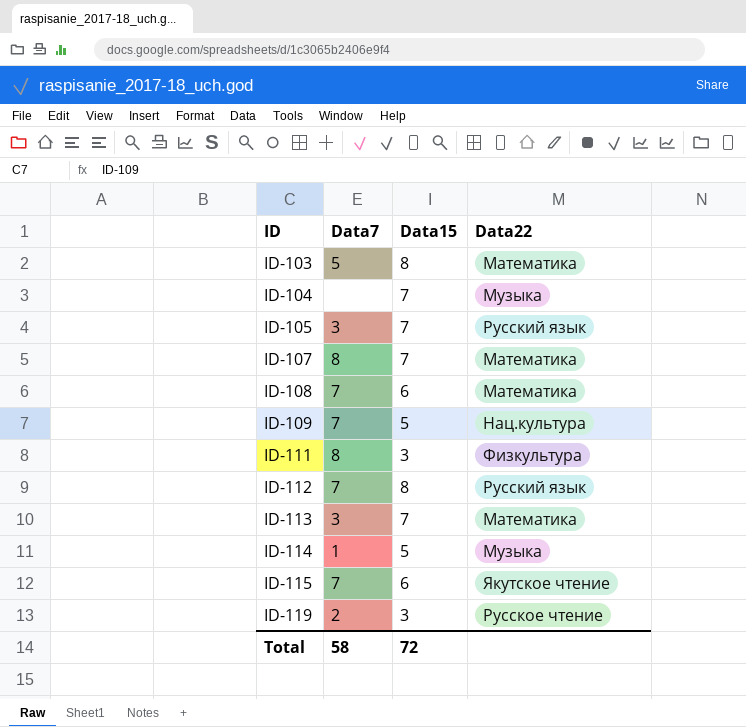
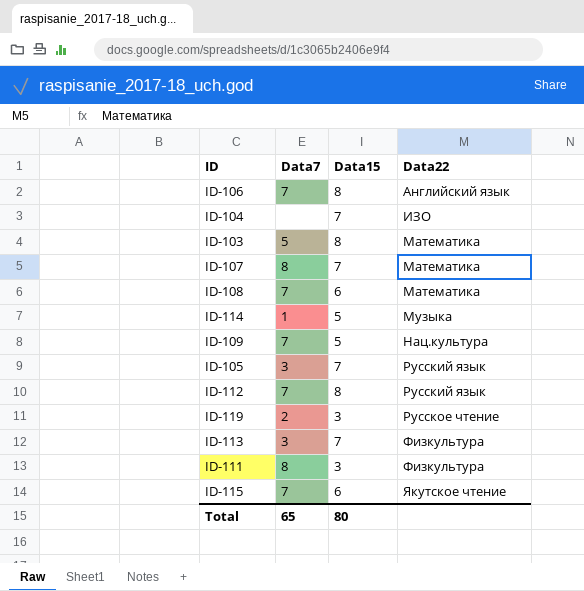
row order: ID ascending -> Data22 ascending
row ID-106: none -> 7 | 8 | Английский язык
ID-104 | Data22: Музыка -> ИЗО
ID-113 | Data22: Математика -> Физкультура
Total | Data7: 58 -> 65
Total | Data15: 72 -> 80

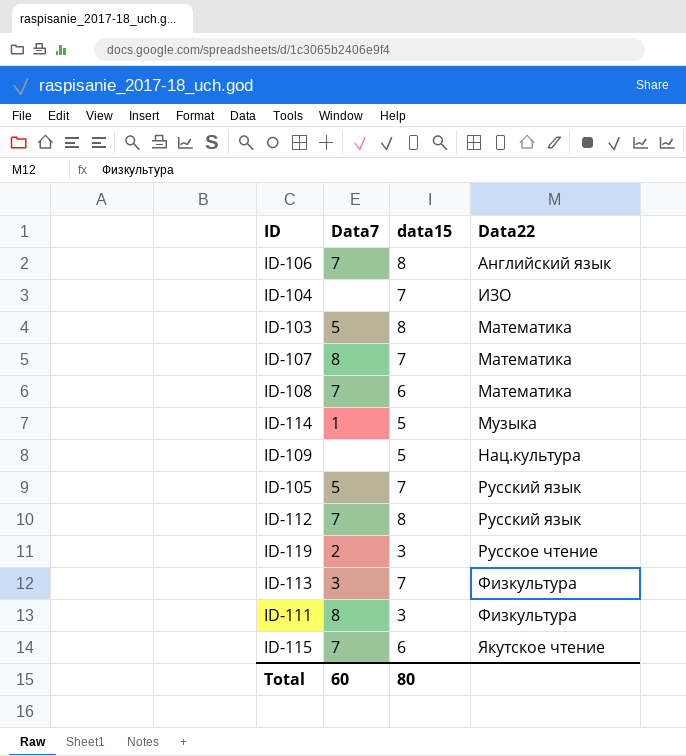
column name: Data15 -> data15
ID-109 | Data7: 7 -> none
ID-105 | Data7: 3 -> 5
Total | Data7: 65 -> 60

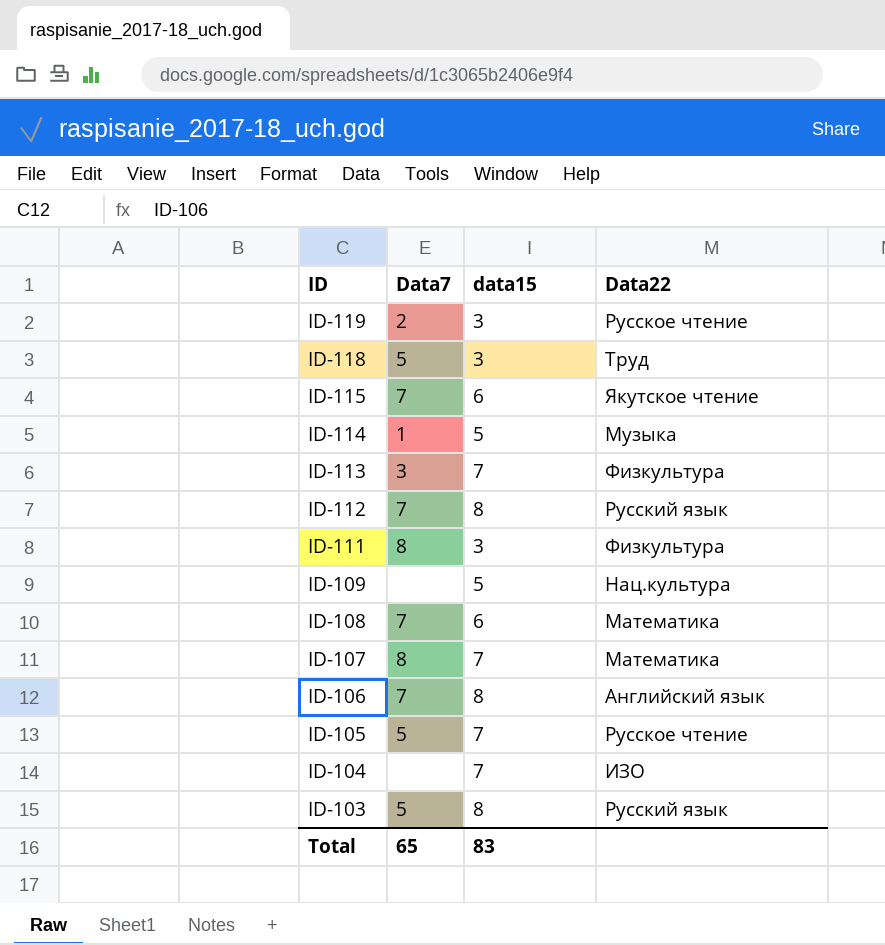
row order: Data22 ascending -> ID descending
row ID-118: none -> 5 | 3 | Труд
ID-105 | Data22: Русский язык -> Русское чтение
ID-103 | Data22: Математика -> Русский язык
Total | Data7: 60 -> 65
Total | data15: 80 -> 83

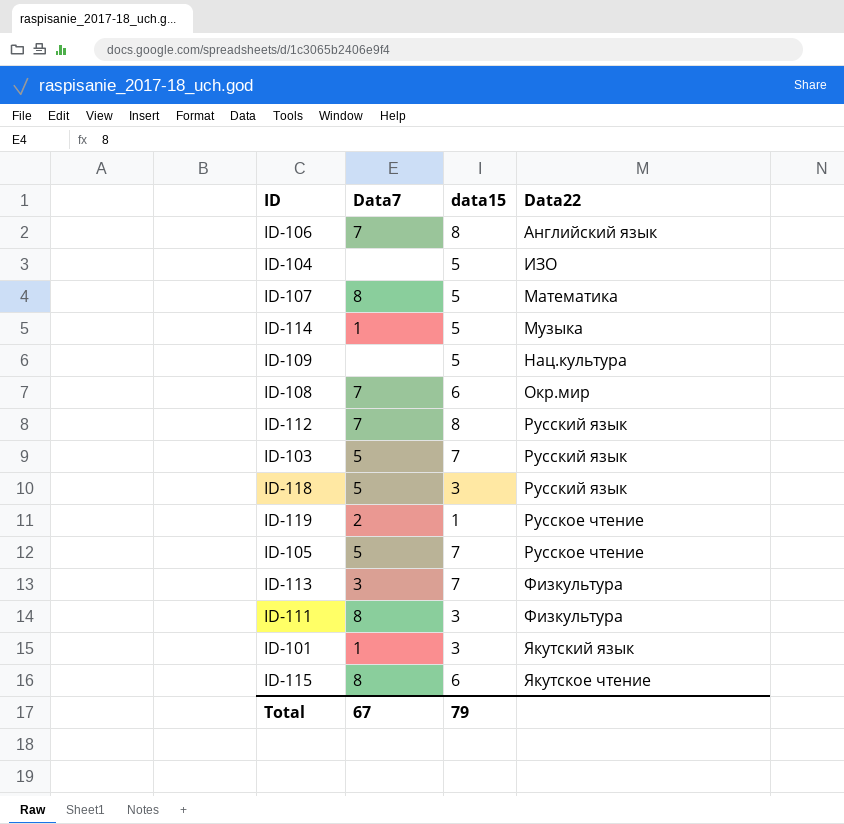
row order: ID descending -> Data22 ascending
ID-104 | data15: 7 -> 5
ID-107 | data15: 7 -> 5
ID-108 | Data22: Математика -> Окр.мир
ID-103 | data15: 8 -> 7
ID-118 | Data22: Труд -> Русский язык
ID-119 | data15: 3 -> 1
row ID-101: none -> 1 | 3 | Якутский язык
ID-115 | Data7: 7 -> 8
Total | Data7: 65 -> 67
Total | data15: 83 -> 79

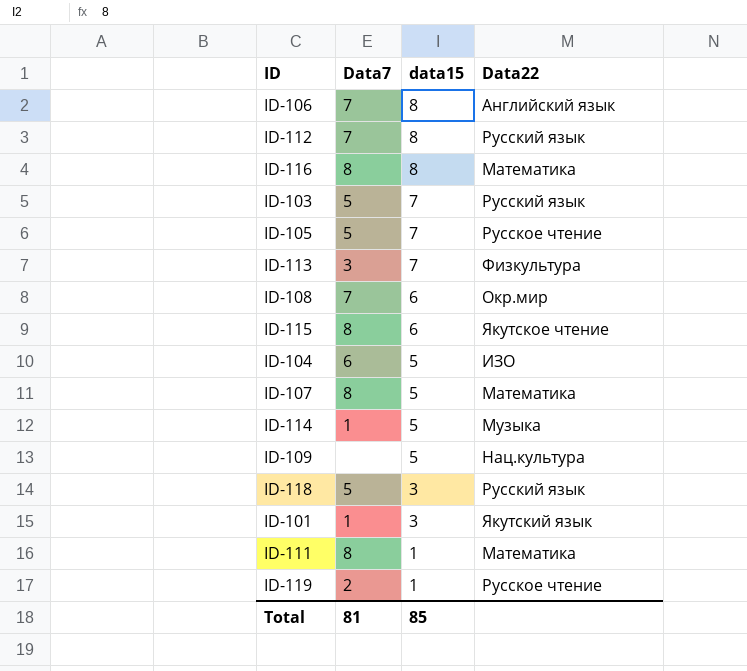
row order: Data22 ascending -> data15 descending
row ID-116: none -> 8 | 8 | Математика
ID-104 | Data7: none -> 6
ID-111 | data15: 3 -> 1
ID-111 | Data22: Физкультура -> Математика
Total | Data7: 67 -> 81
Total | data15: 79 -> 85

